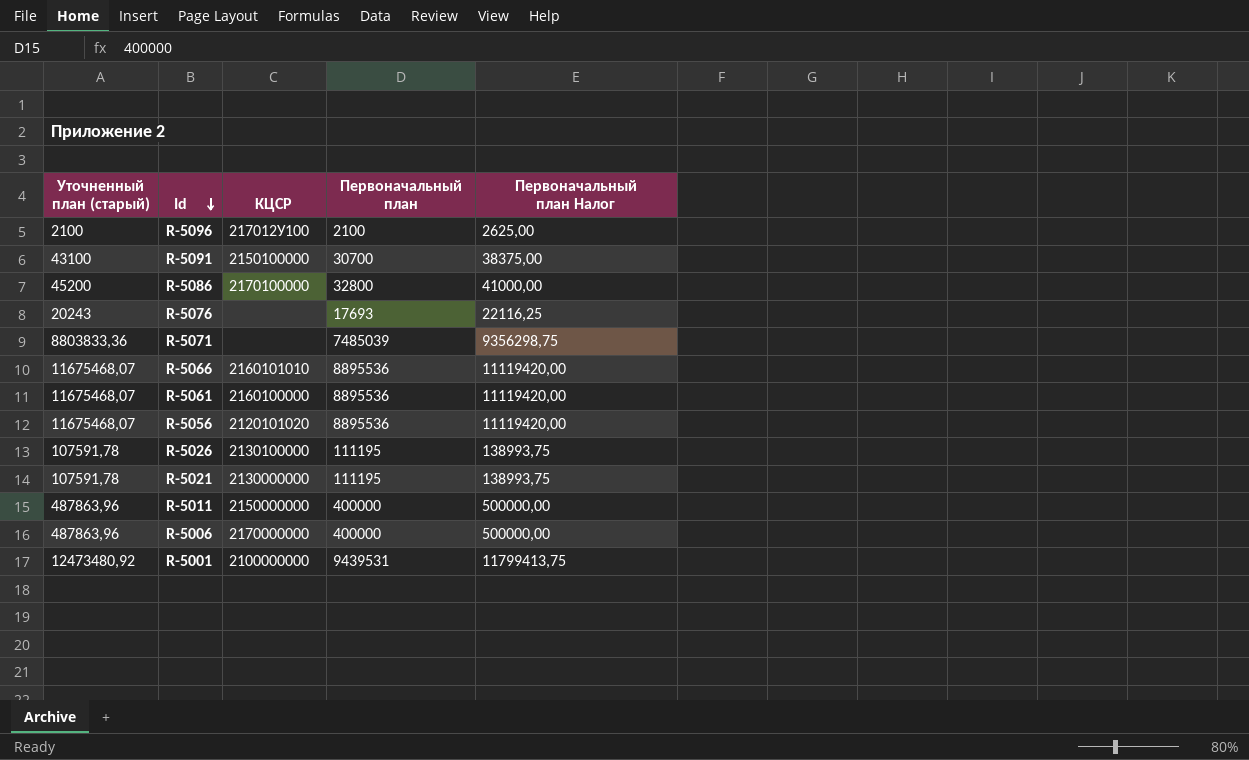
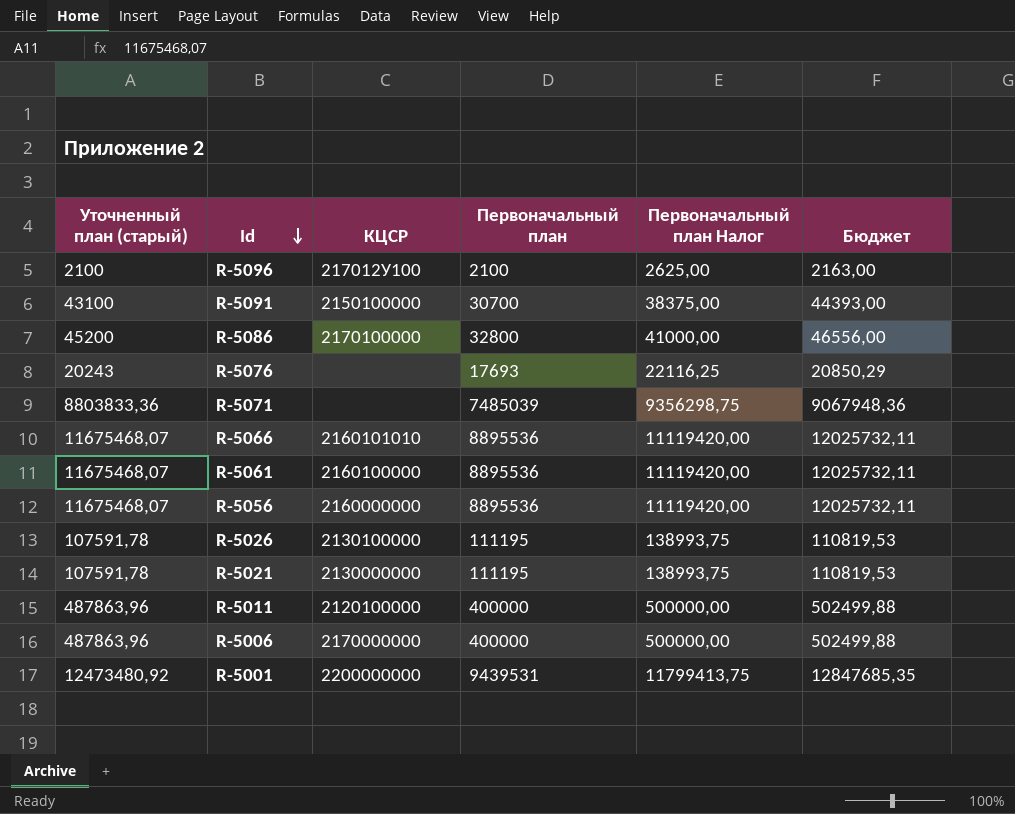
column Бюджет | formula: none -> [Уточненный план (старый)] * 1,03
R-5056 | КЦСР: 2120101020 -> 2160000000
R-5011 | КЦСР: 2150000000 -> 2120100000
R-5001 | КЦСР: 2100000000 -> 2200000000

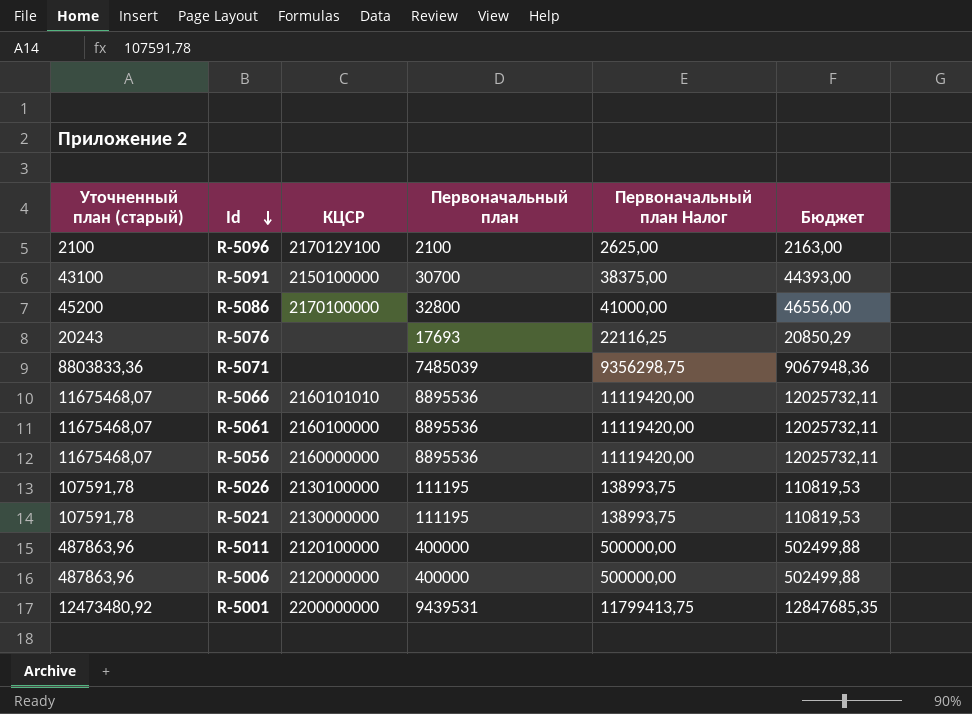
R-5006 | КЦСР: 2170000000 -> 2120000000

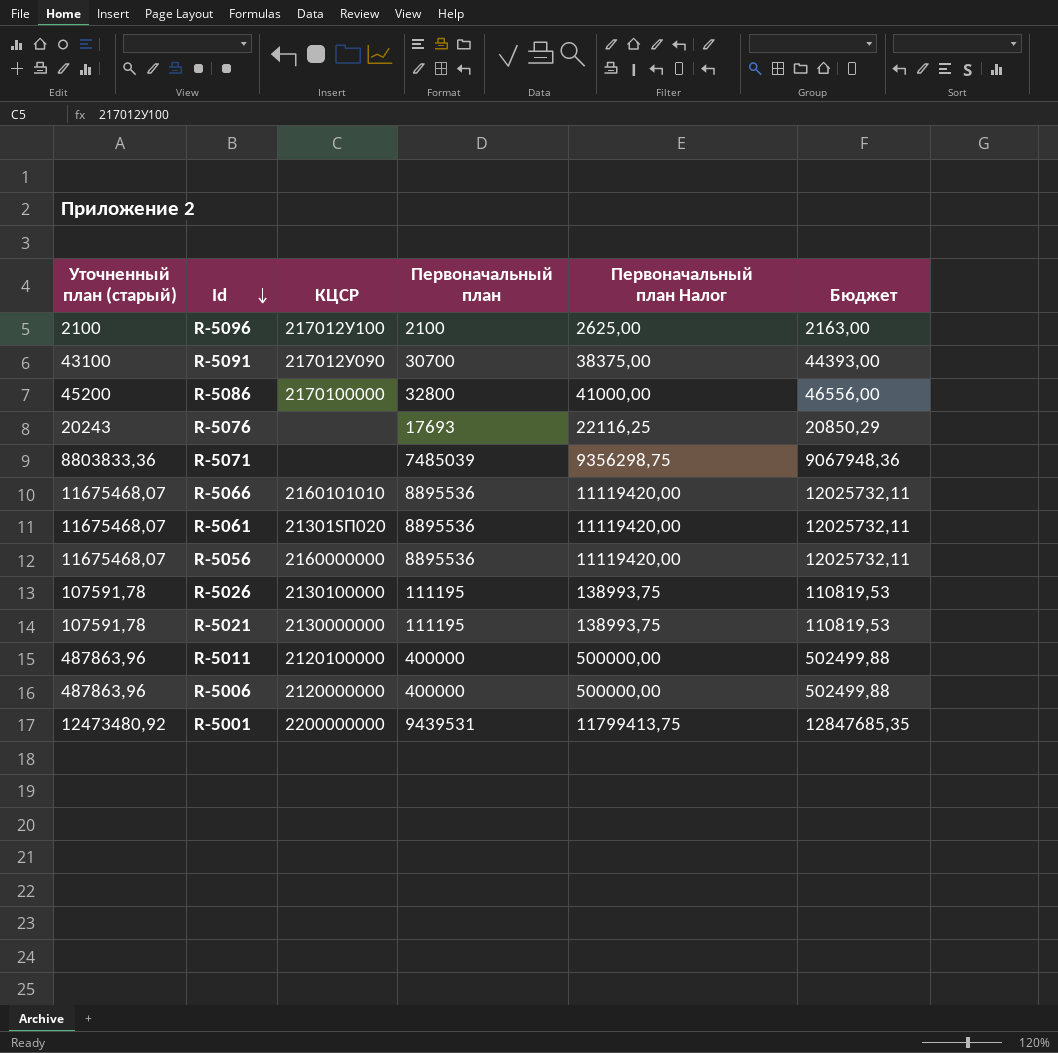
R-5091 | КЦСР: 2150100000 -> 217012У090
R-5061 | КЦСР: 2160100000 -> 21301SП020

